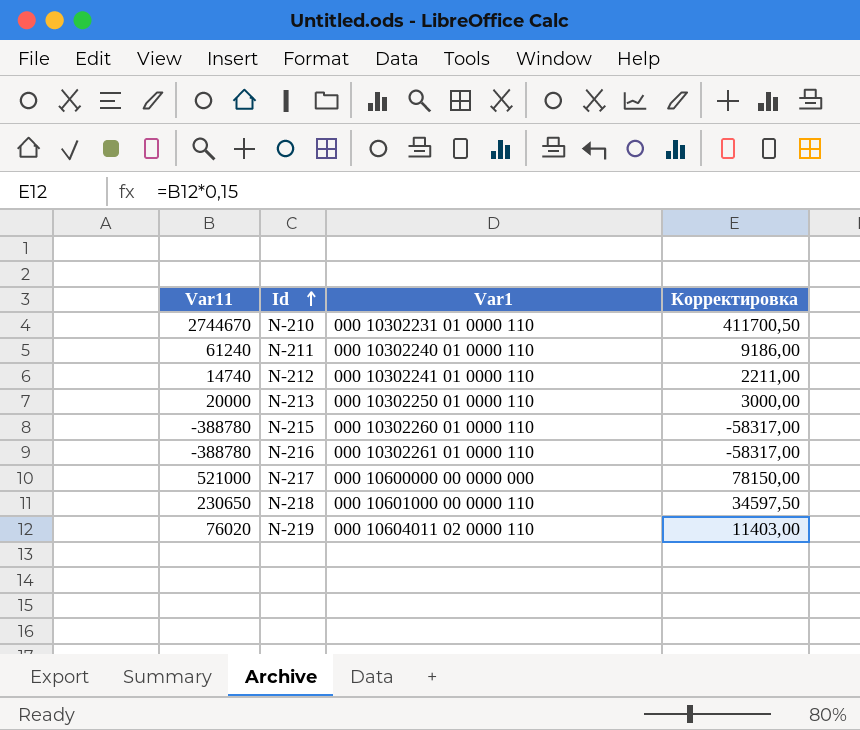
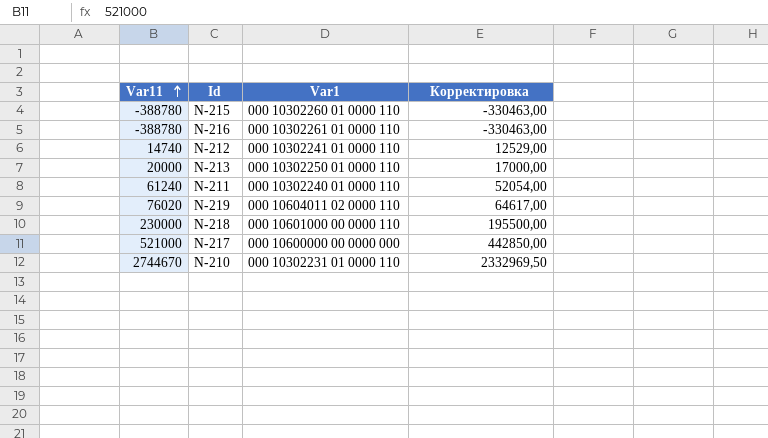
row order: Id ascending -> Var11 ascending
column Корректировка | formula: [Var11] * 0,15 -> [Var11] * 0,85
N-218 | Var11: 230650 -> 230000

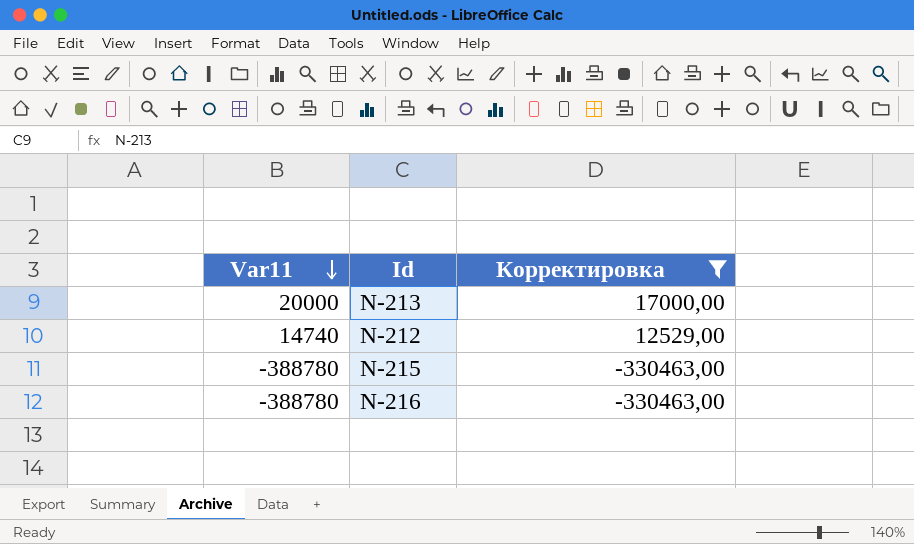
filter: none -> Корректировка <= 17000,00
row order: Var11 ascending -> Var11 descending
column Var1 | position: 3 -> none

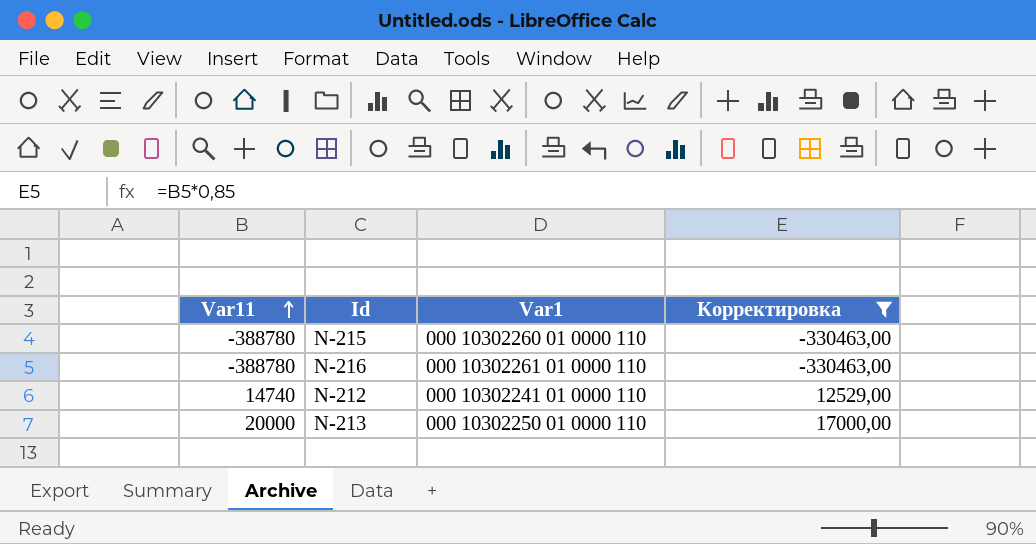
row order: Var11 descending -> Var11 ascending
column Var1 | position: none -> 3

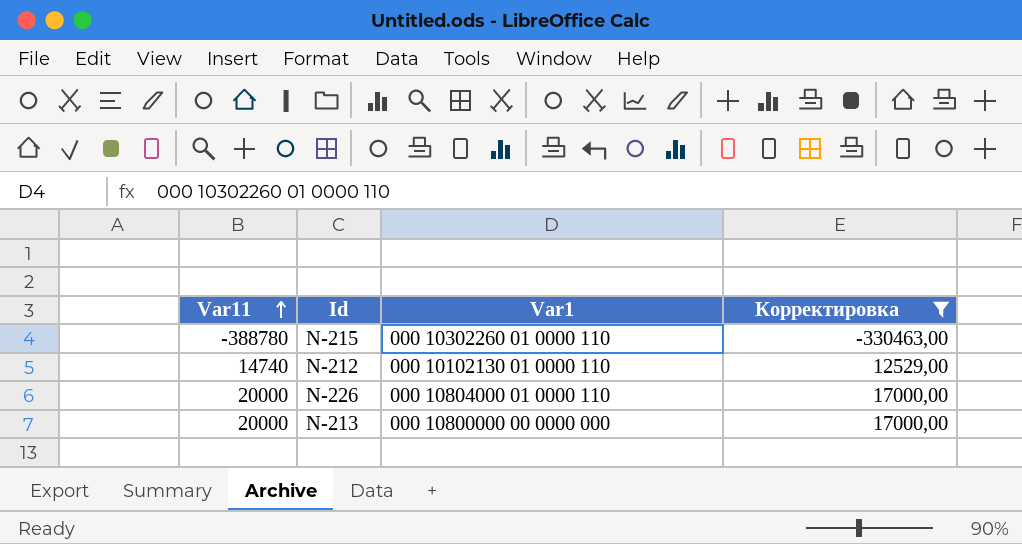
row N-216: -388780 | 000 10302261 01 0000 110 | -330463,00 -> none
N-212 | Var1: 000 10302241 01 0000 110 -> 000 10102130 01 0000 110
row N-226: none -> 20000 | 000 10804000 01 0000 110 | 17000,00
N-213 | Var1: 000 10302250 01 0000 110 -> 000 10800000 00 0000 000

